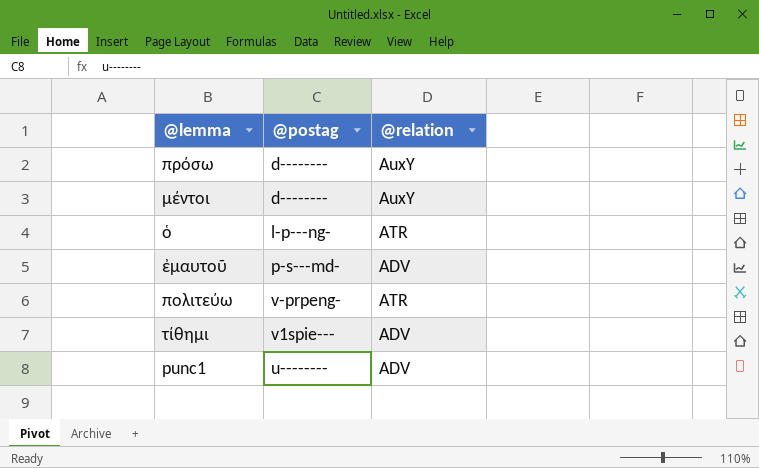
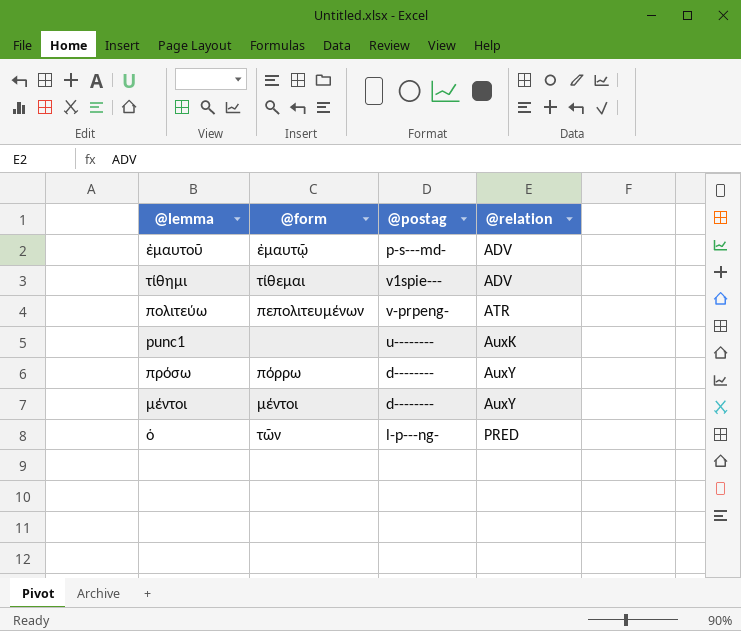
row order: none -> @relation ascending
column @form | position: none -> 2
punc1 | @relation: ADV -> AuxK
ὁ | @relation: ATR -> PRED

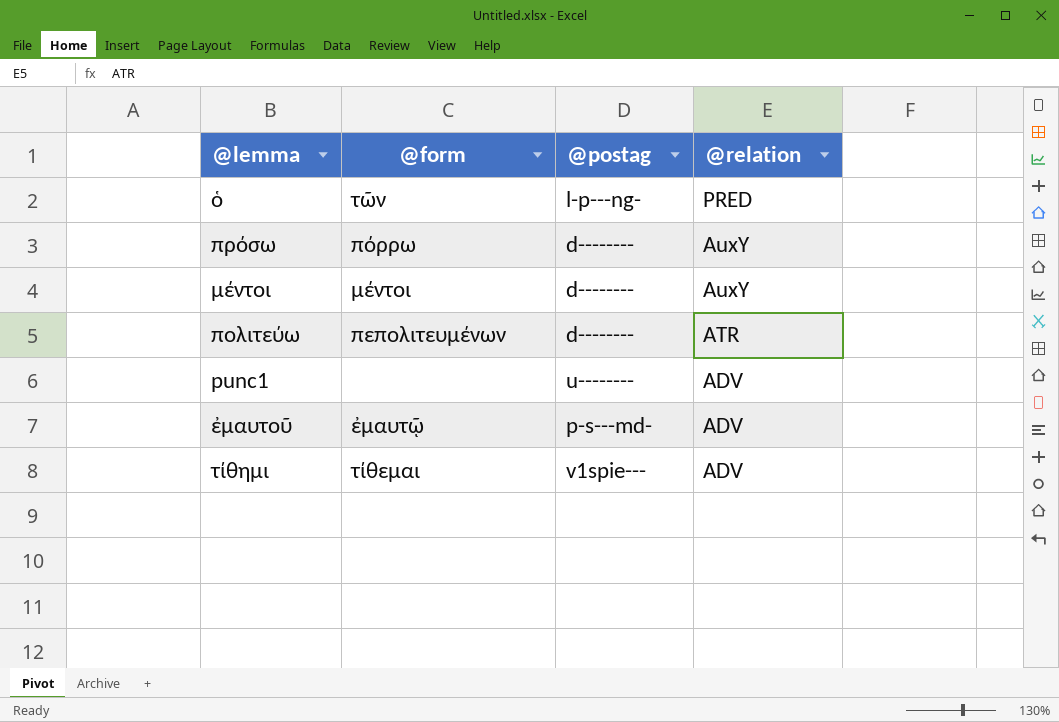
row order: @relation ascending -> @relation descending
πολιτεύω | @postag: v-prpeng- -> d--------
punc1 | @relation: AuxK -> ADV

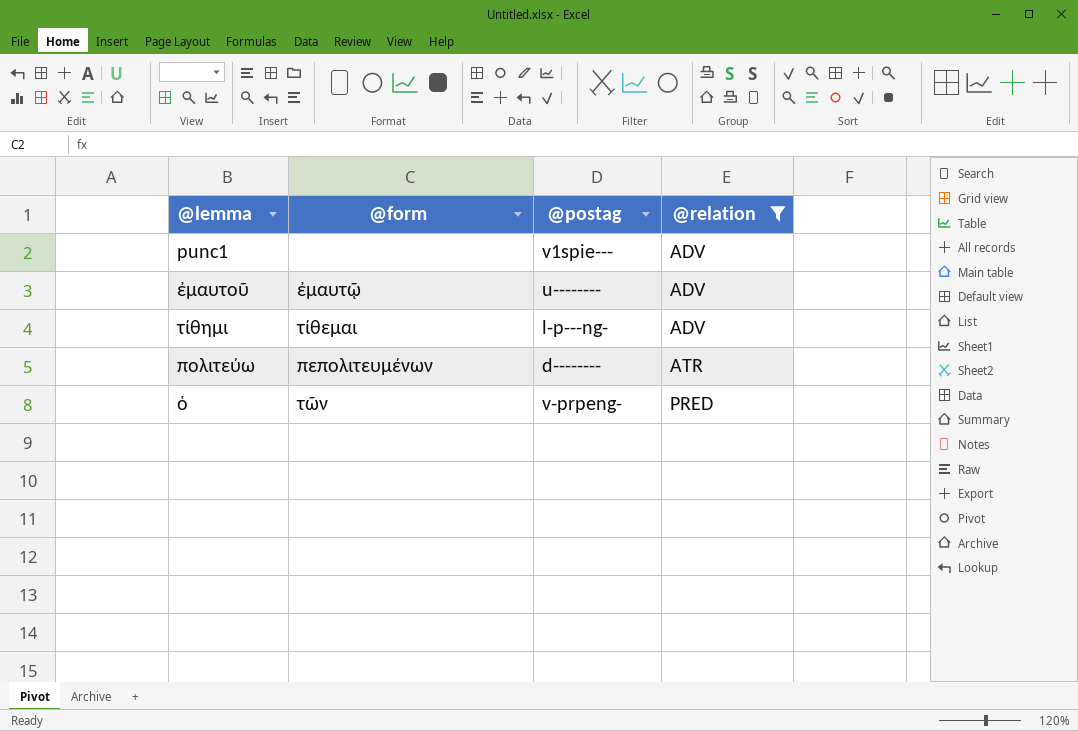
filter: none -> @relation != AuxY
row order: @relation descending -> @relation ascending
punc1 | @postag: u-------- -> v1spie---
ἐμαυτοῦ | @postag: p-s---md- -> u--------
τίθημι | @postag: v1spie--- -> l-p---ng-
ὁ | @postag: l-p---ng- -> v-prpeng-

